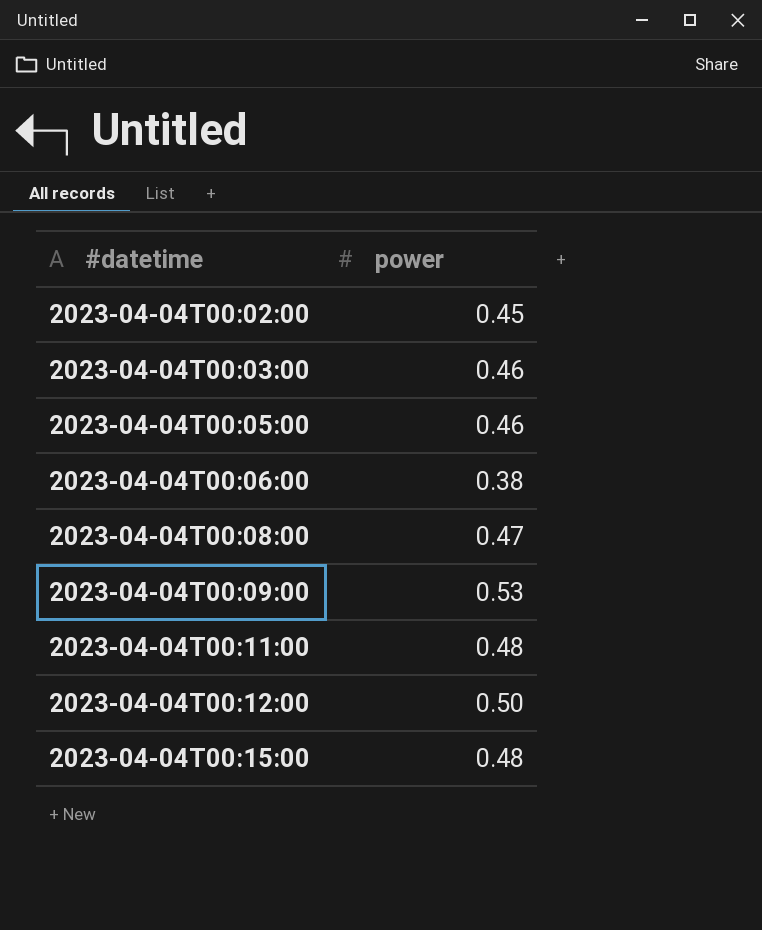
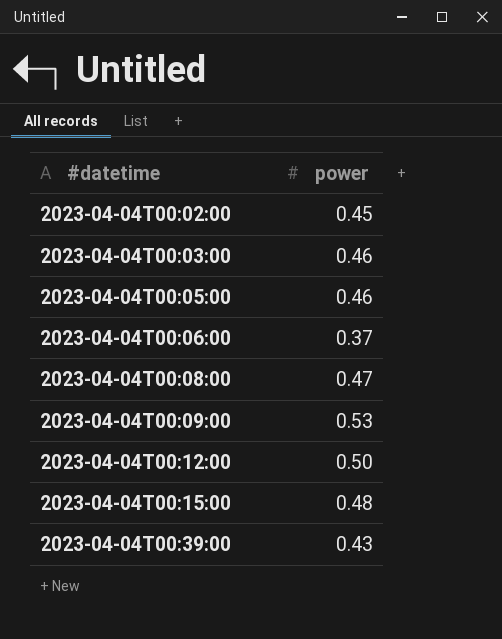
row 2023-04-04T00:11:00: 0.48 -> none
2023-04-04T00:06:00 | power: 0.38 -> 0.37
row 2023-04-04T00:39:00: none -> 0.43

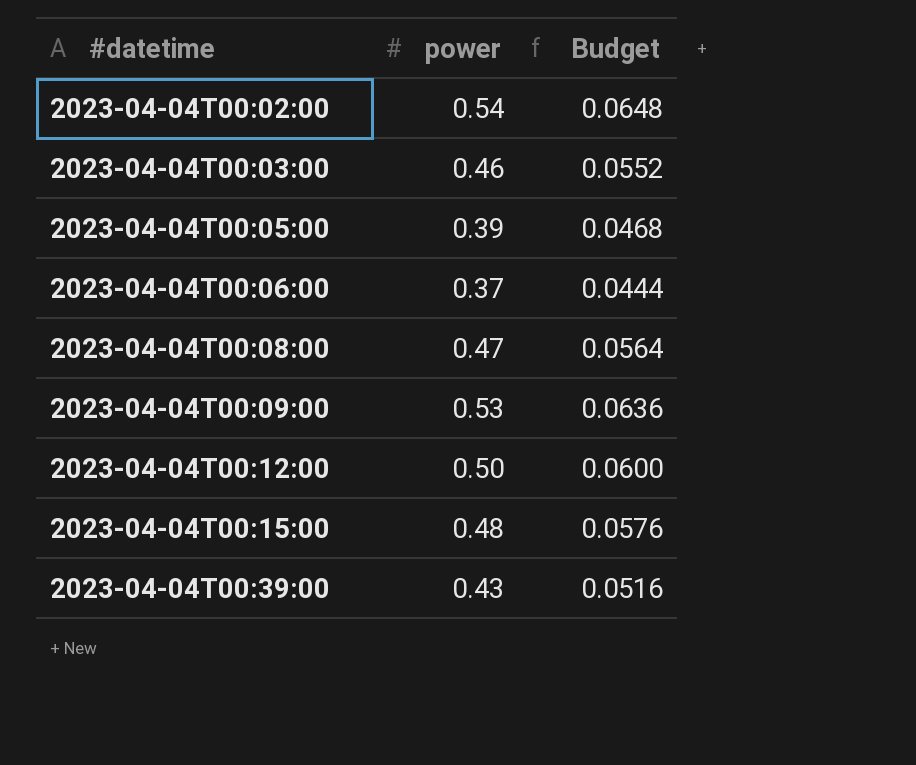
column Budget | formula: none -> [power] * 0.12
2023-04-04T00:02:00 | power: 0.45 -> 0.54
2023-04-04T00:05:00 | power: 0.46 -> 0.39

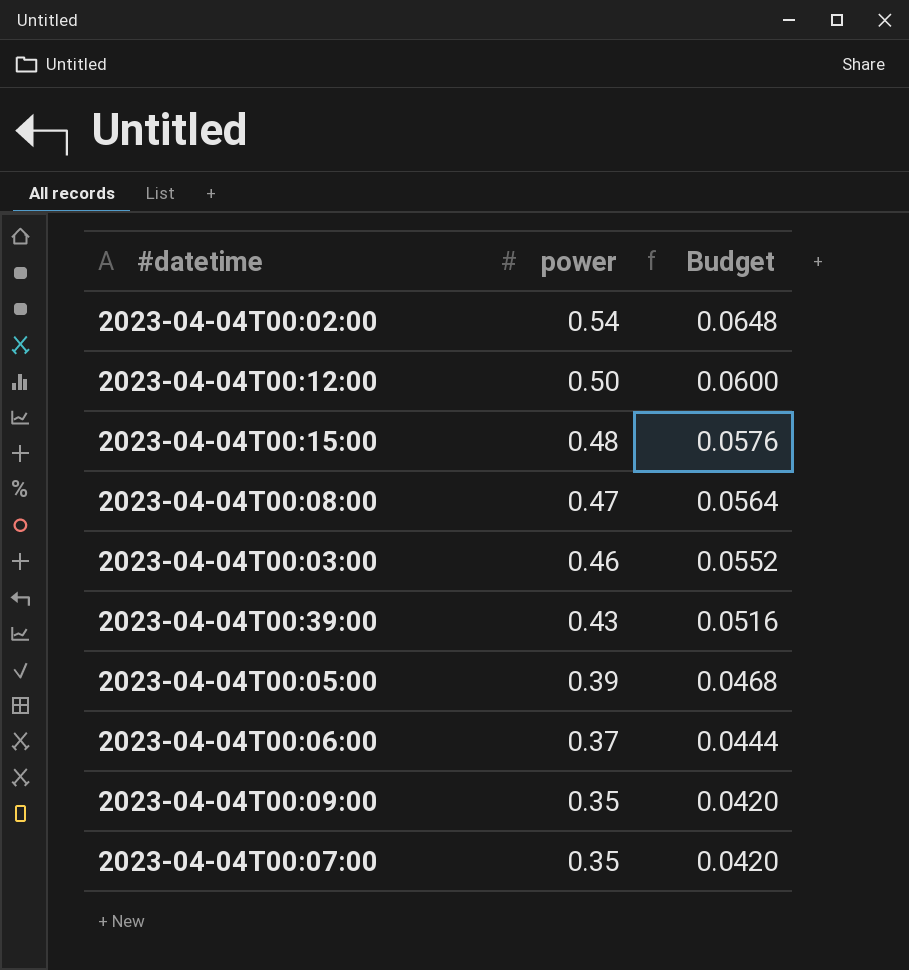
row order: #datetime ascending -> power descending
2023-04-04T00:09:00 | power: 0.53 -> 0.35
2023-04-04T00:09:00 | Budget: 0.0636 -> 0.0420
row 2023-04-04T00:07:00: none -> 0.35 | 0.0420

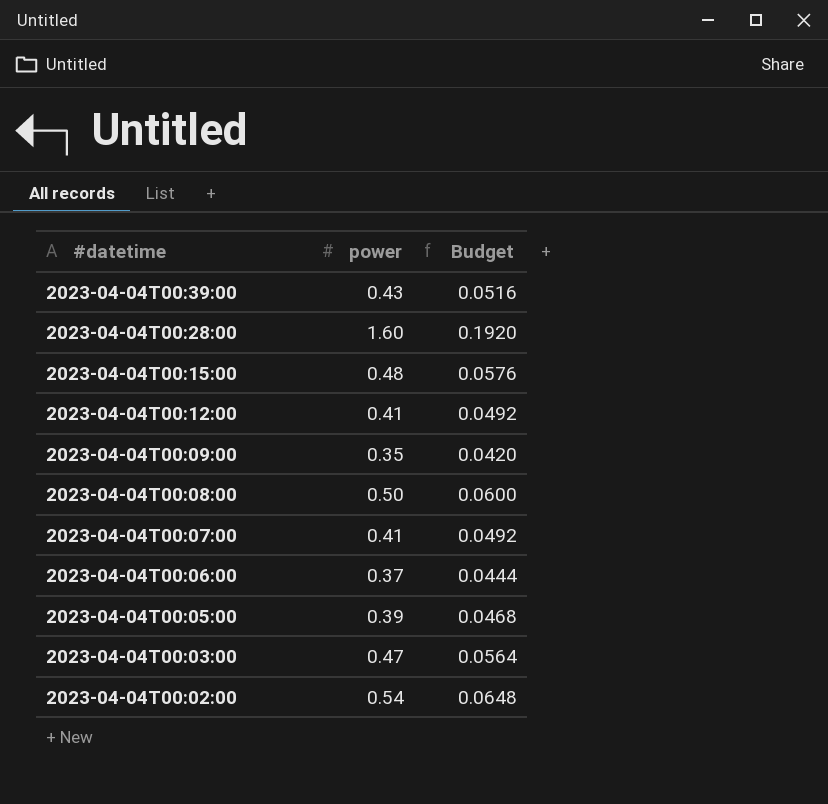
row order: power descending -> #datetime descending
row 2023-04-04T00:28:00: none -> 1.60 | 0.1920
2023-04-04T00:12:00 | power: 0.50 -> 0.41
2023-04-04T00:12:00 | Budget: 0.0600 -> 0.0492
2023-04-04T00:08:00 | power: 0.47 -> 0.50
2023-04-04T00:08:00 | Budget: 0.0564 -> 0.0600
2023-04-04T00:07:00 | power: 0.35 -> 0.41
2023-04-04T00:07:00 | Budget: 0.0420 -> 0.0492
2023-04-04T00:03:00 | power: 0.46 -> 0.47
2023-04-04T00:03:00 | Budget: 0.0552 -> 0.0564

